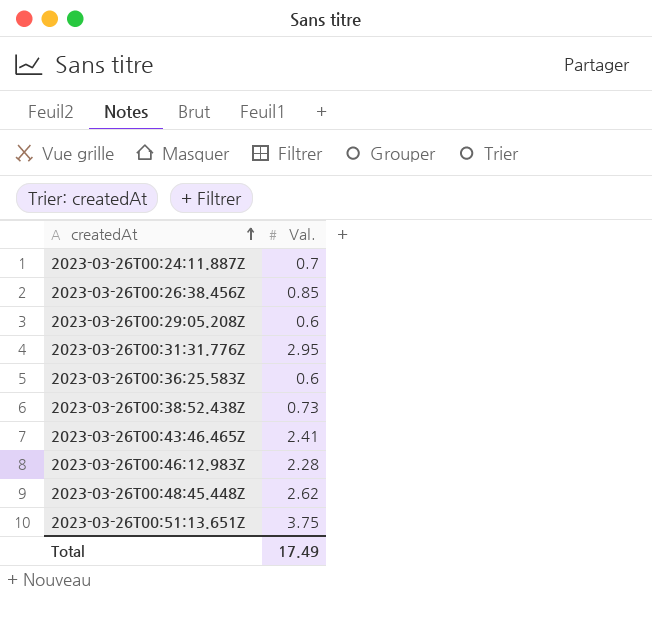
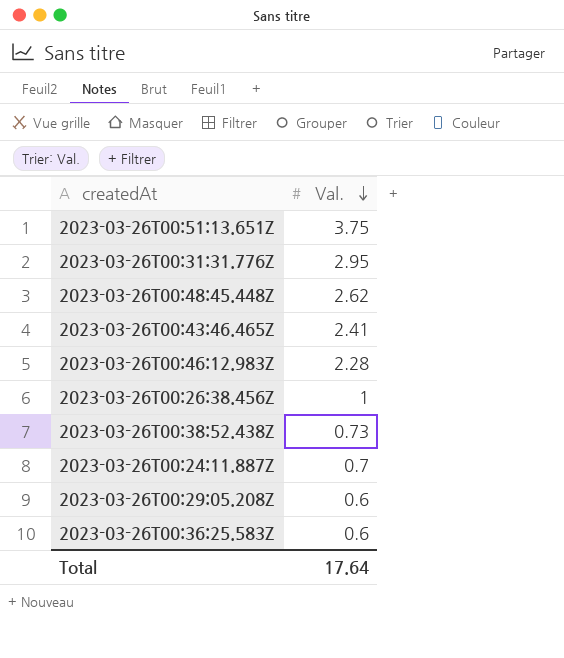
row order: createdAt ascending -> Val. descending
2023-03-26T00:26:38.456Z | Val.: 0.85 -> 1
Total | Val.: 17.49 -> 17.64

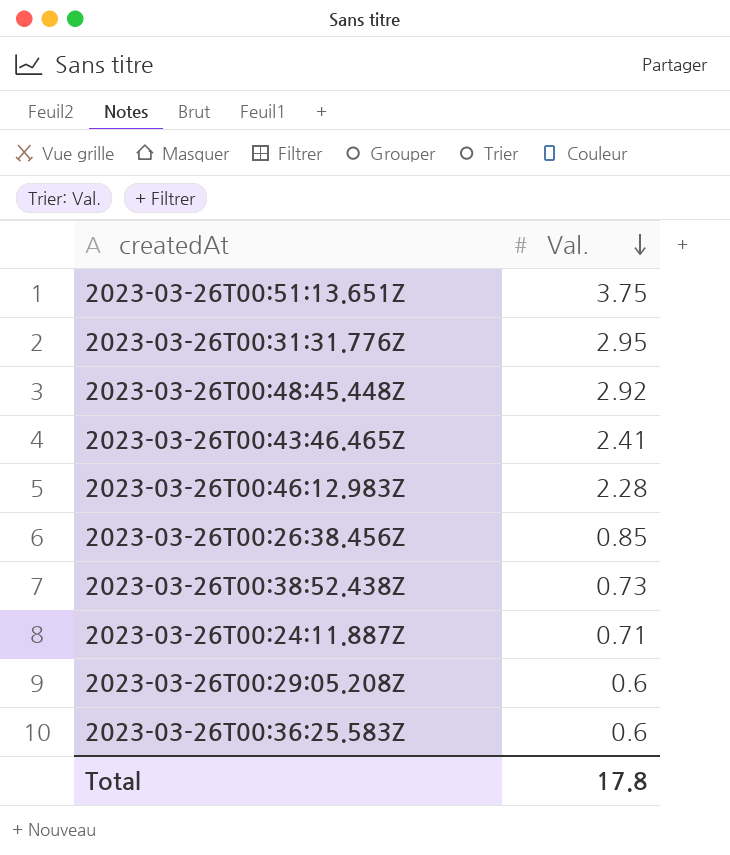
2023-03-26T00:48:45.448Z | Val.: 2.62 -> 2.92
2023-03-26T00:26:38.456Z | Val.: 1 -> 0.85
2023-03-26T00:24:11.887Z | Val.: 0.7 -> 0.71
Total | Val.: 17.64 -> 17.8

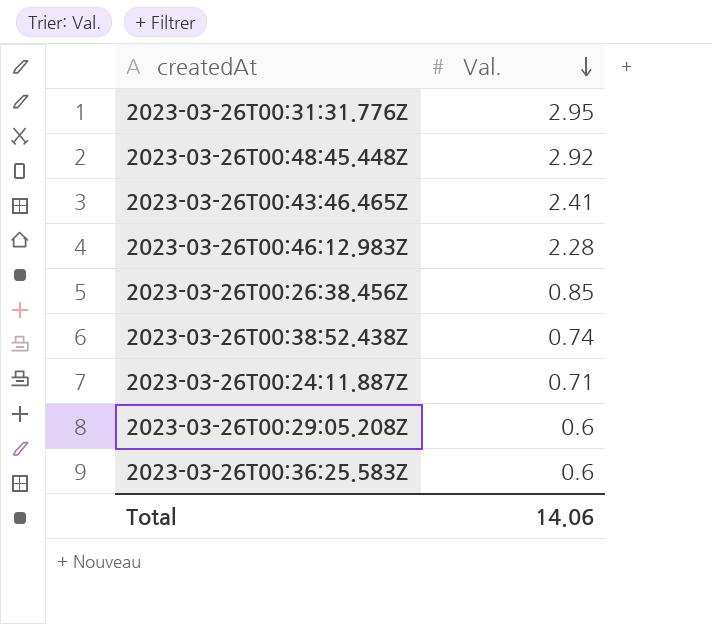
row 2023-03-26T00:51:13.651Z: 3.75 -> none
2023-03-26T00:38:52.438Z | Val.: 0.73 -> 0.74
Total | Val.: 17.8 -> 14.06

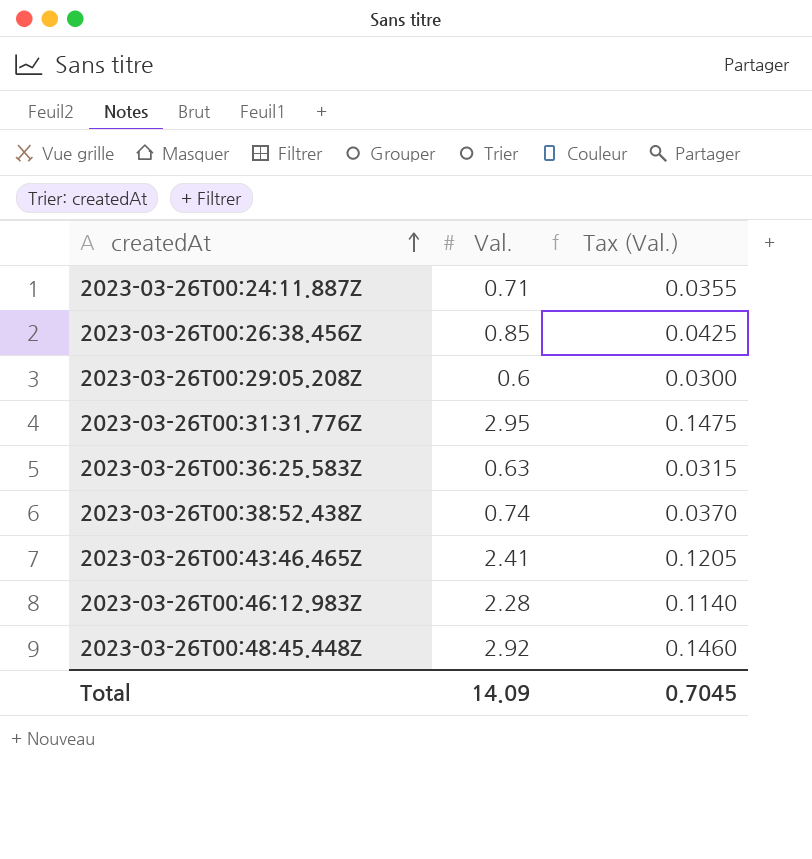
row order: Val. descending -> createdAt ascending
column Tax (Val.) | formula: none -> [Val.] * 0.05
2023-03-26T00:36:25.583Z | Val.: 0.6 -> 0.63
Total | Val.: 14.06 -> 14.09

